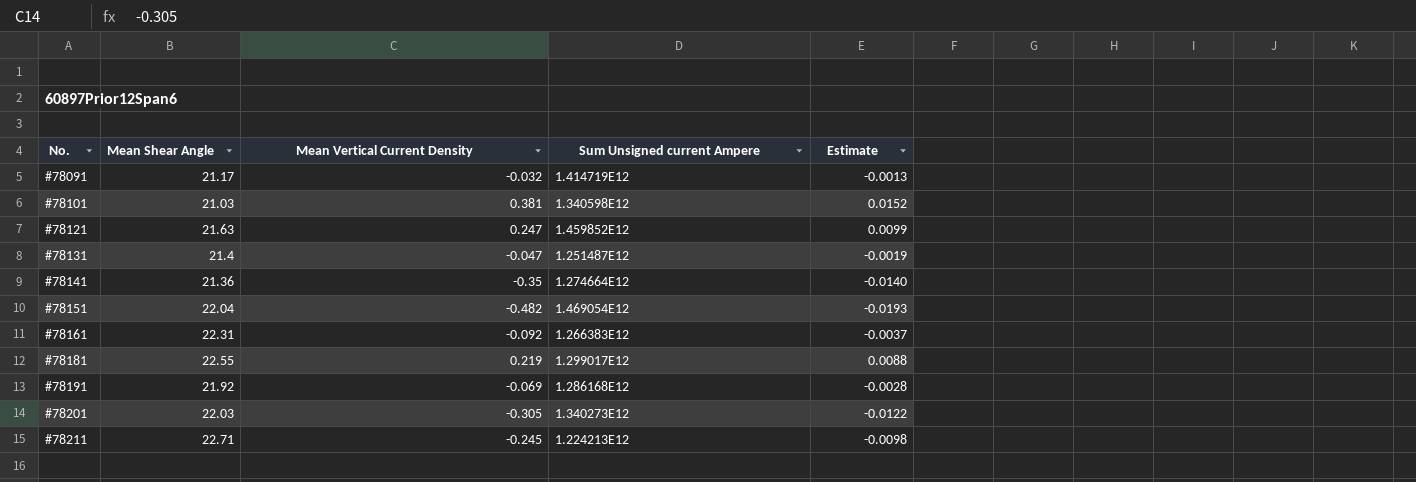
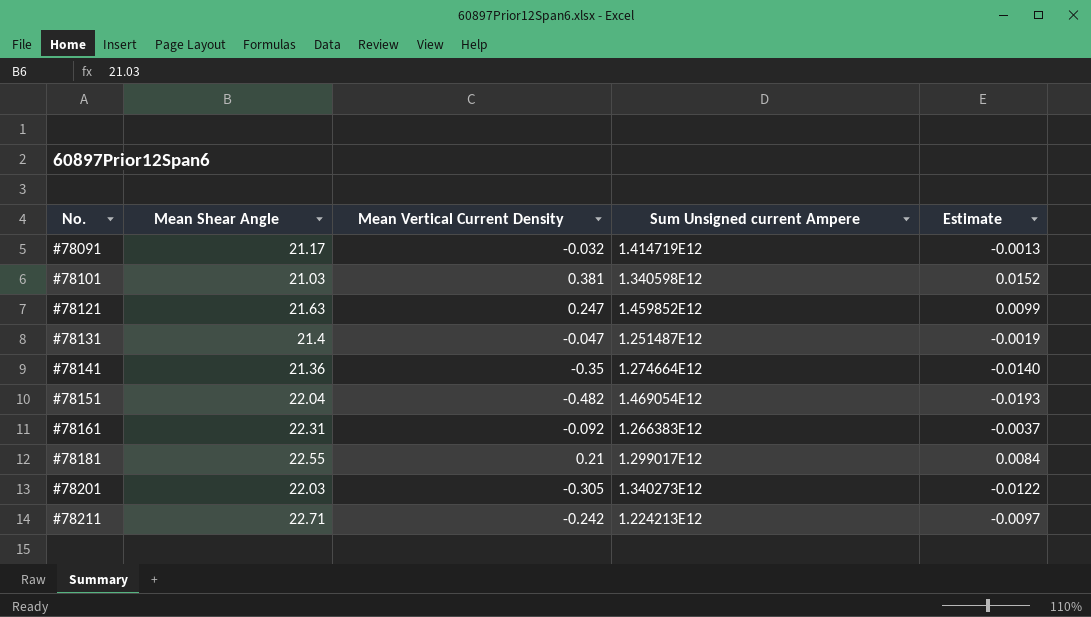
row #78191: 21.92 | -0.069 | 1.286168E12 | -0.0028 -> none
#78181 | Mean Vertical Current Density: 0.219 -> 0.21
#78181 | Estimate: 0.0088 -> 0.0084
#78211 | Mean Vertical Current Density: -0.245 -> -0.242
#78211 | Estimate: -0.0098 -> -0.0097

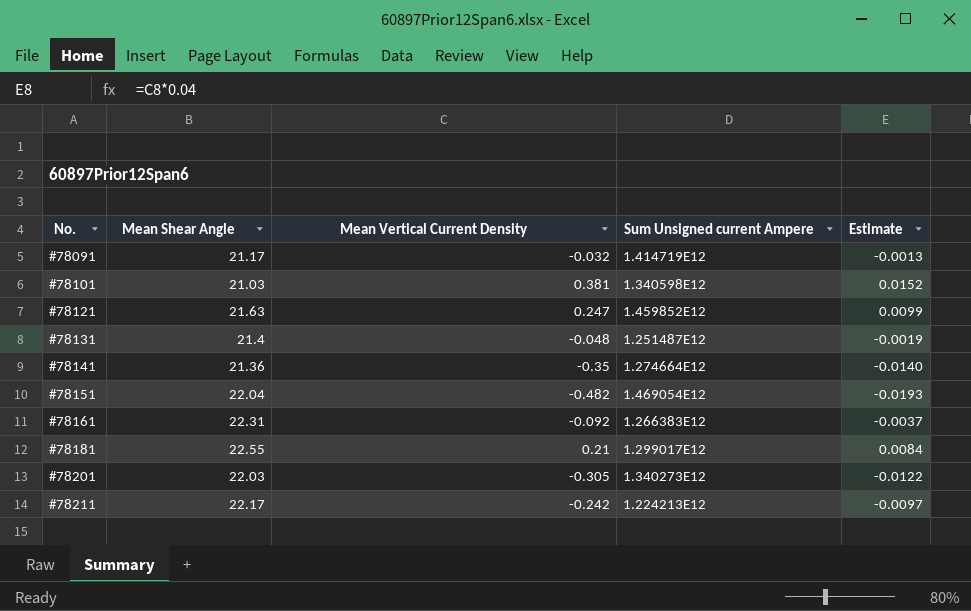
#78131 | Mean Vertical Current Density: -0.047 -> -0.048
#78211 | Mean Shear Angle: 22.71 -> 22.17

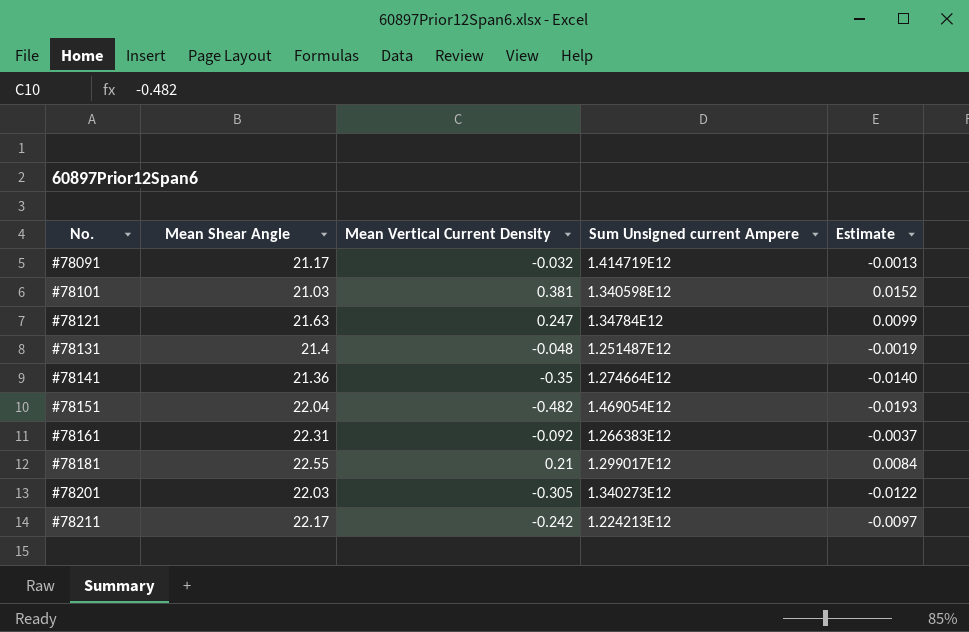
#78121 | Sum Unsigned current Ampere: 1.459852E12 -> 1.34784E12

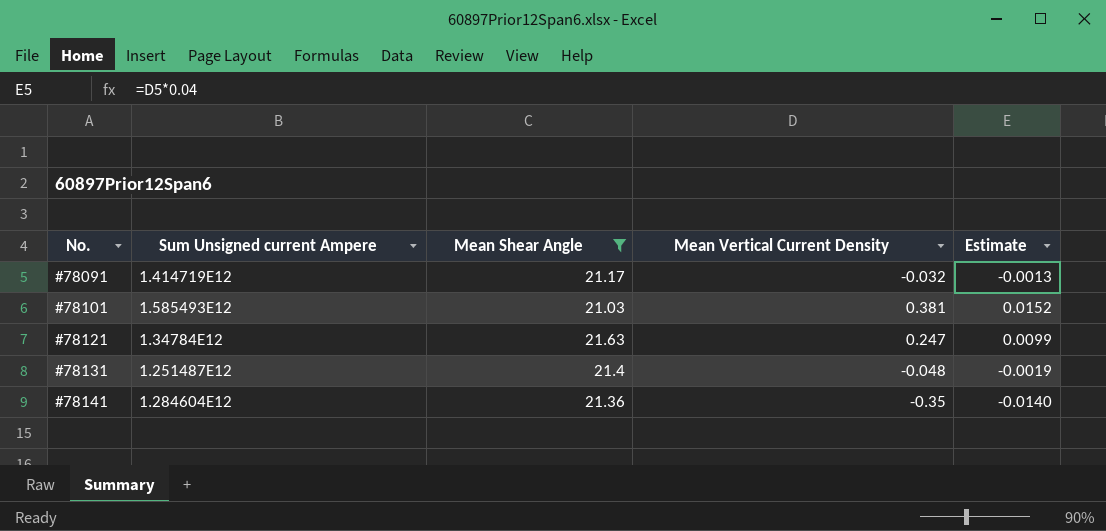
filter: none -> Mean Shear Angle <= 21.63
column Sum Unsigned current Ampere | position: 4 -> 2
#78101 | Sum Unsigned current Ampere: 1.340598E12 -> 1.585493E12
#78141 | Sum Unsigned current Ampere: 1.274664E12 -> 1.284604E12

